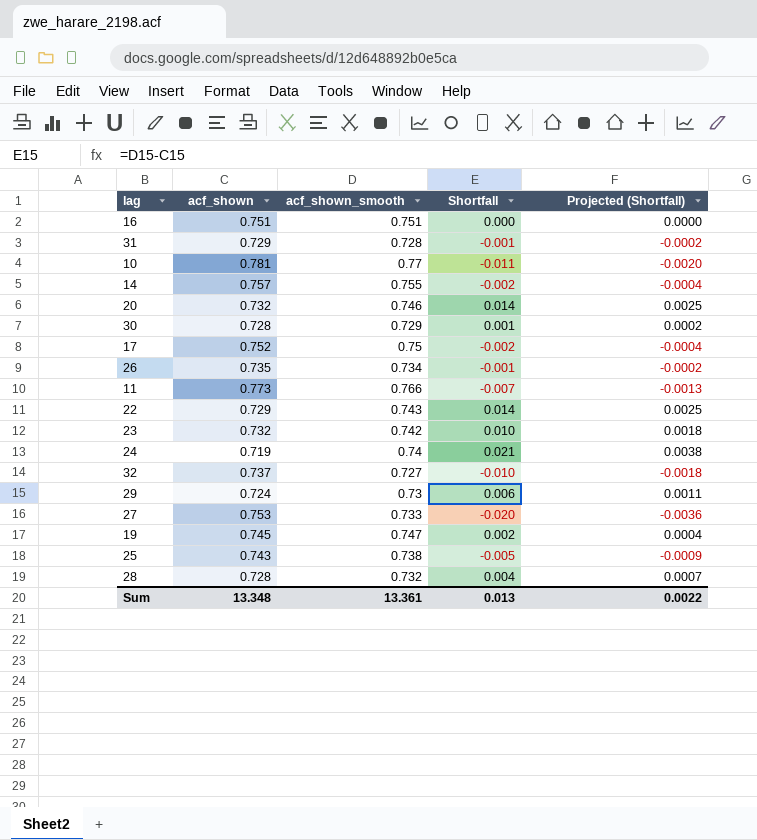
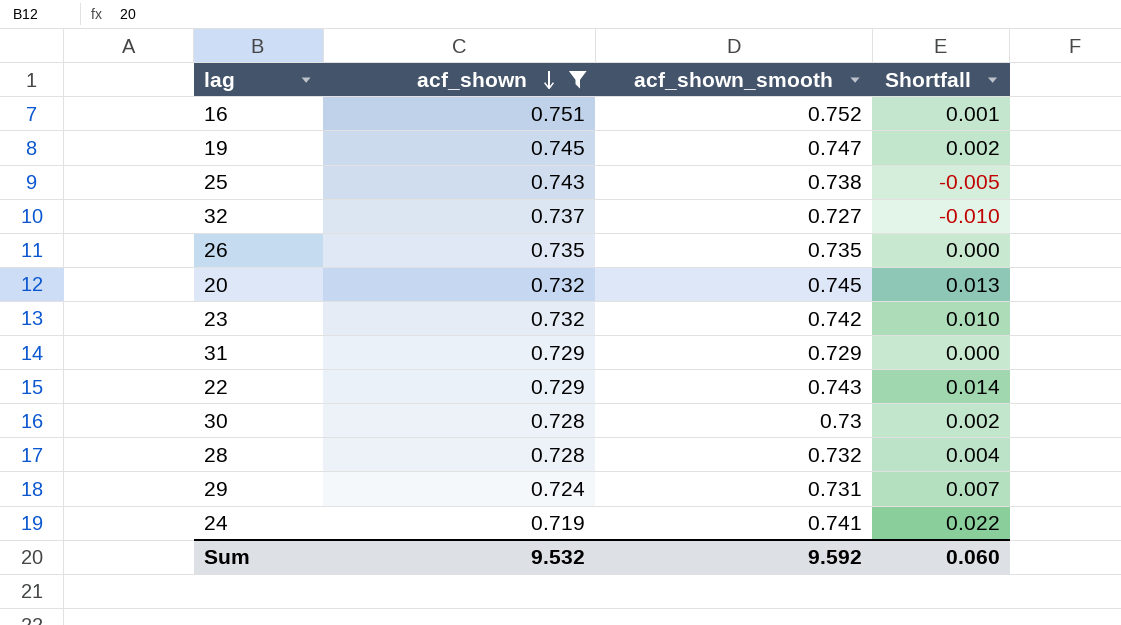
filter: none -> acf_shown <= 0.751
row order: none -> acf_shown descending
column Projected (Shortfall) | formula: [Shortfall] * 0.18 -> none
16 | acf_shown_smooth: 0.751 -> 0.752
16 | Shortfall: 0.000 -> 0.001
26 | acf_shown_smooth: 0.734 -> 0.735
26 | Shortfall: -0.001 -> 0.000
20 | acf_shown_smooth: 0.746 -> 0.745
20 | Shortfall: 0.014 -> 0.013
31 | acf_shown_smooth: 0.728 -> 0.729
31 | Shortfall: -0.001 -> 0.000
30 | acf_shown_smooth: 0.729 -> 0.73
30 | Shortfall: 0.001 -> 0.002
29 | acf_shown_smooth: 0.73 -> 0.731
29 | Shortfall: 0.006 -> 0.007
24 | acf_shown_smooth: 0.74 -> 0.741
24 | Shortfall: 0.021 -> 0.022
Sum | acf_shown: 13.348 -> 9.532
Sum | acf_shown_smooth: 13.361 -> 9.592
Sum | Shortfall: 0.013 -> 0.060

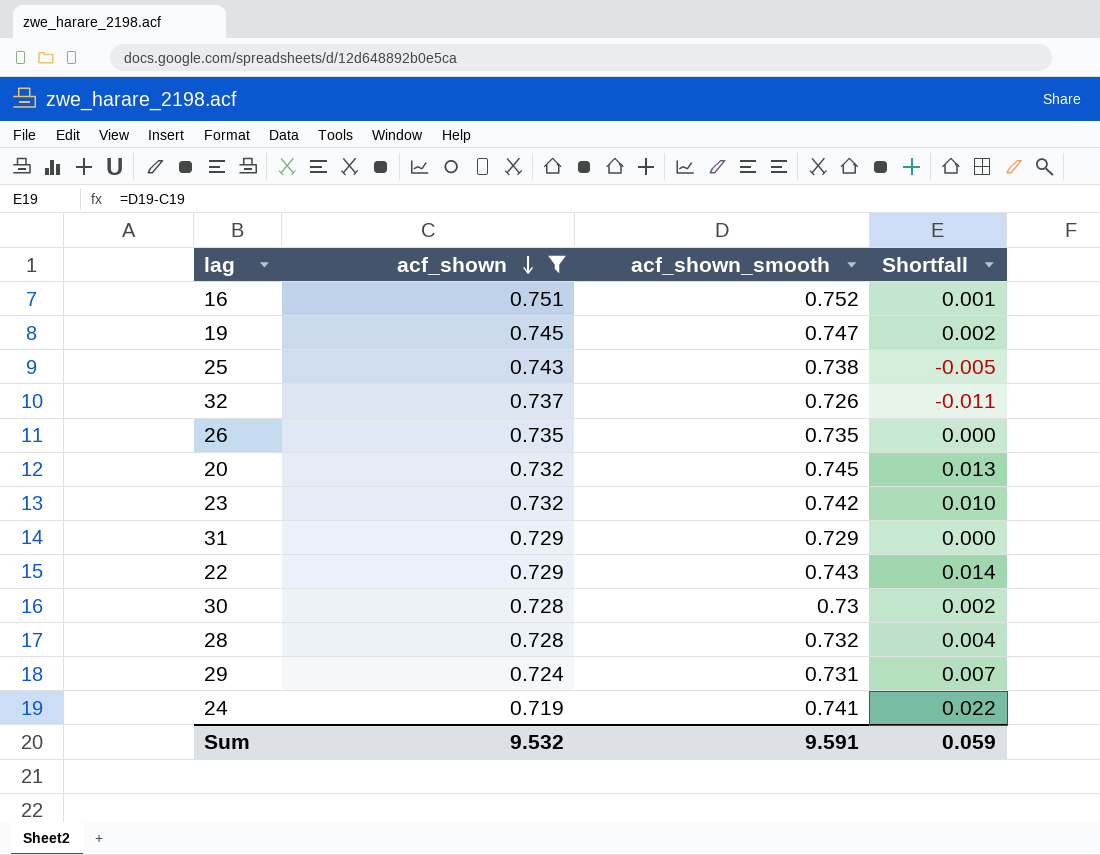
32 | acf_shown_smooth: 0.727 -> 0.726
32 | Shortfall: -0.010 -> -0.011
Sum | acf_shown_smooth: 9.592 -> 9.591
Sum | Shortfall: 0.060 -> 0.059

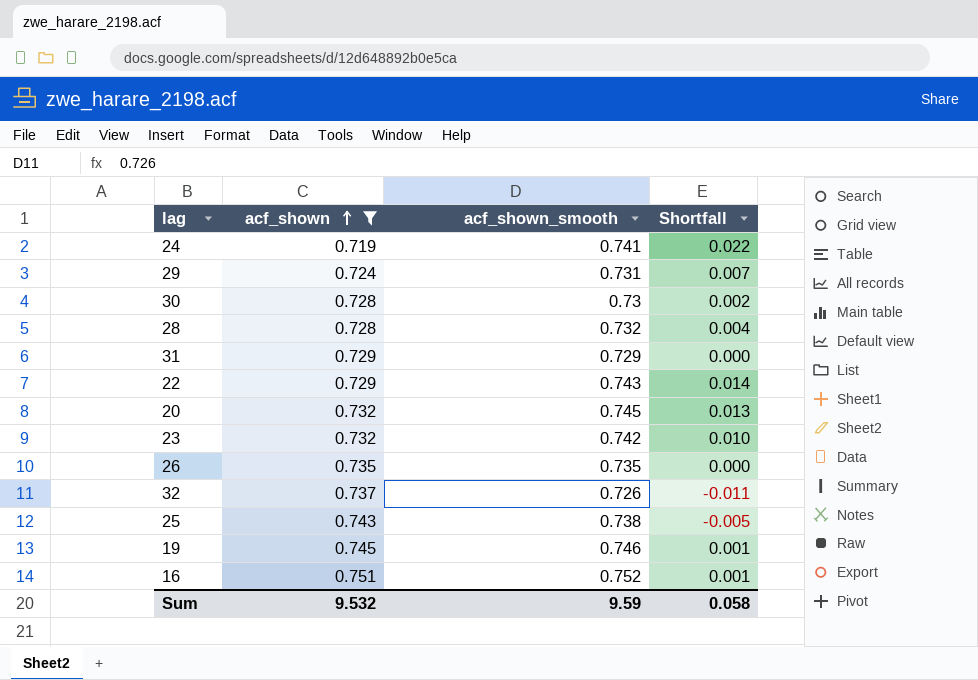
row order: acf_shown descending -> acf_shown ascending
19 | acf_shown_smooth: 0.747 -> 0.746
19 | Shortfall: 0.002 -> 0.001
Sum | acf_shown_smooth: 9.591 -> 9.59
Sum | Shortfall: 0.059 -> 0.058

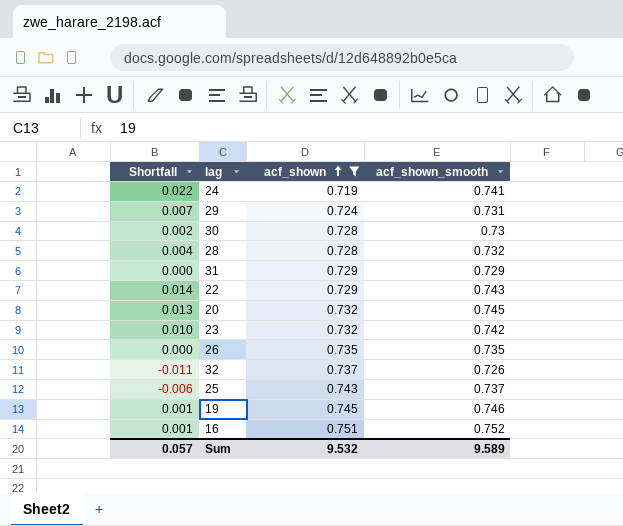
column Shortfall | position: 4 -> 1
25 | Shortfall: -0.005 -> -0.006
25 | acf_shown_smooth: 0.738 -> 0.737
Sum | Shortfall: 0.058 -> 0.057
Sum | acf_shown_smooth: 9.59 -> 9.589

